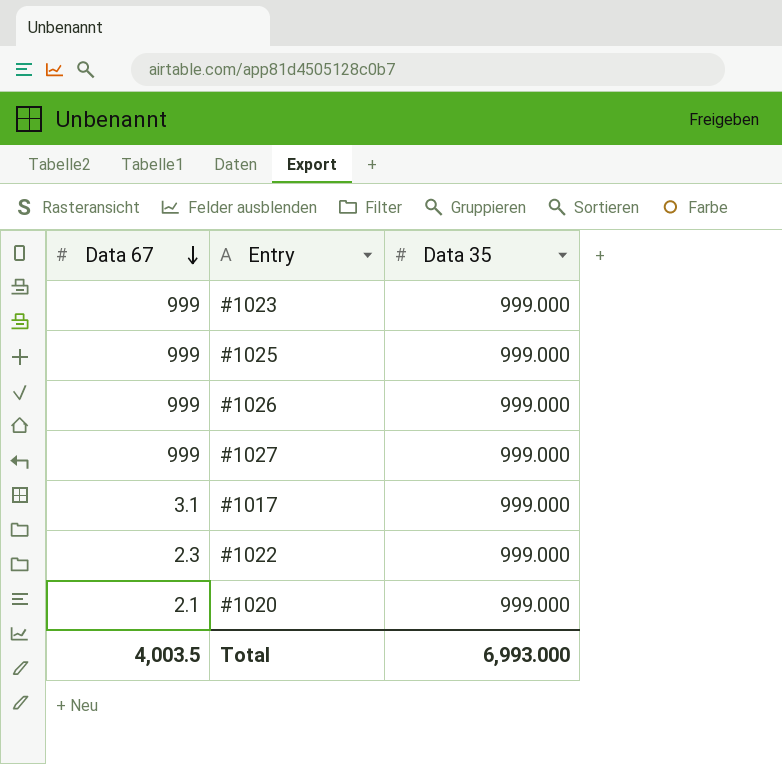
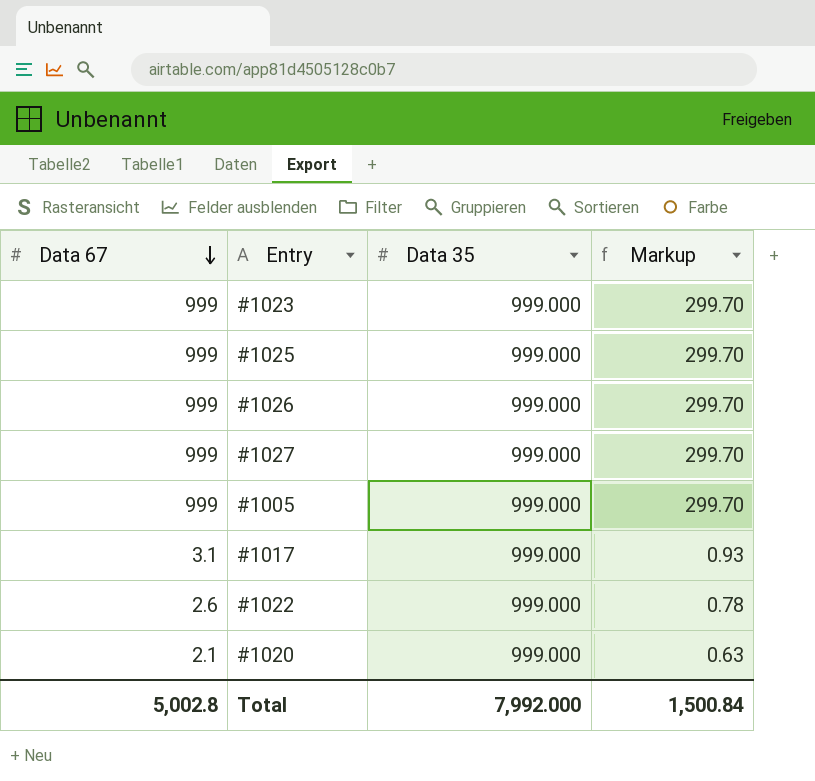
column Markup | formula: none -> [Data 67] * 0.3
row #1005: none -> 999 | 999.000 | 299.70
#1022 | Data 67: 2.3 -> 2.6
Total | Data 67: 4,003.5 -> 5,002.8
Total | Data 35: 6,993.000 -> 7,992.000

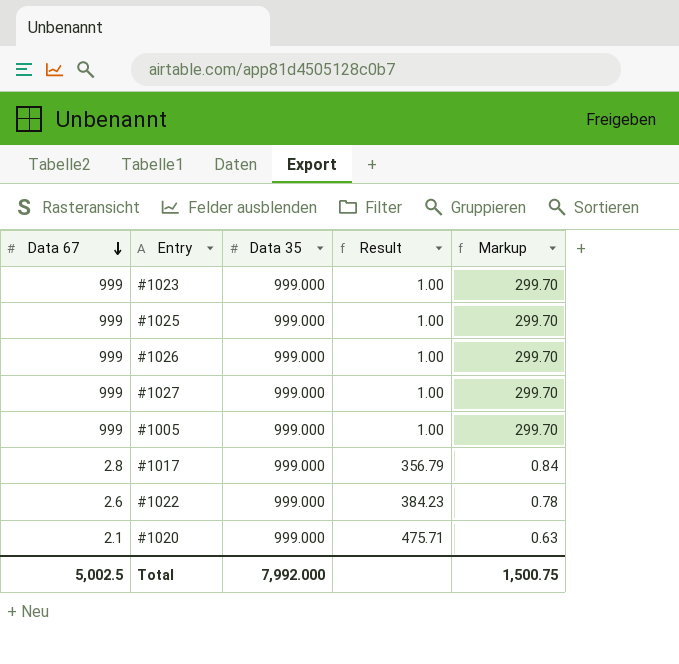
column Result | formula: none -> [Data 35] / [Data 67]
#1017 | Data 67: 3.1 -> 2.8
#1017 | Markup: 0.93 -> 0.84
Total | Data 67: 5,002.8 -> 5,002.5
Total | Markup: 1,500.84 -> 1,500.75

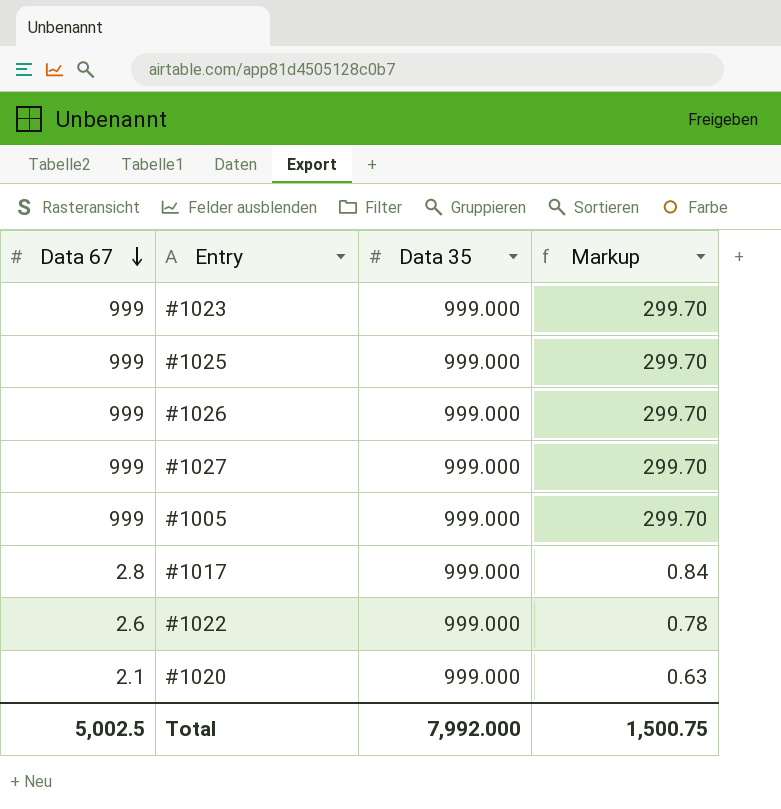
column Result | formula: [Data 35] / [Data 67] -> none

